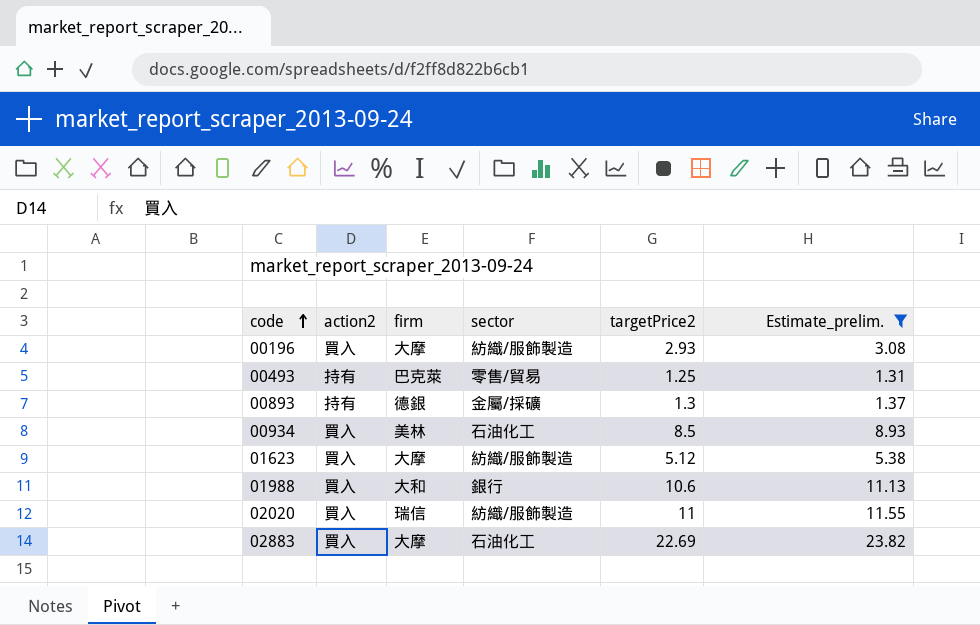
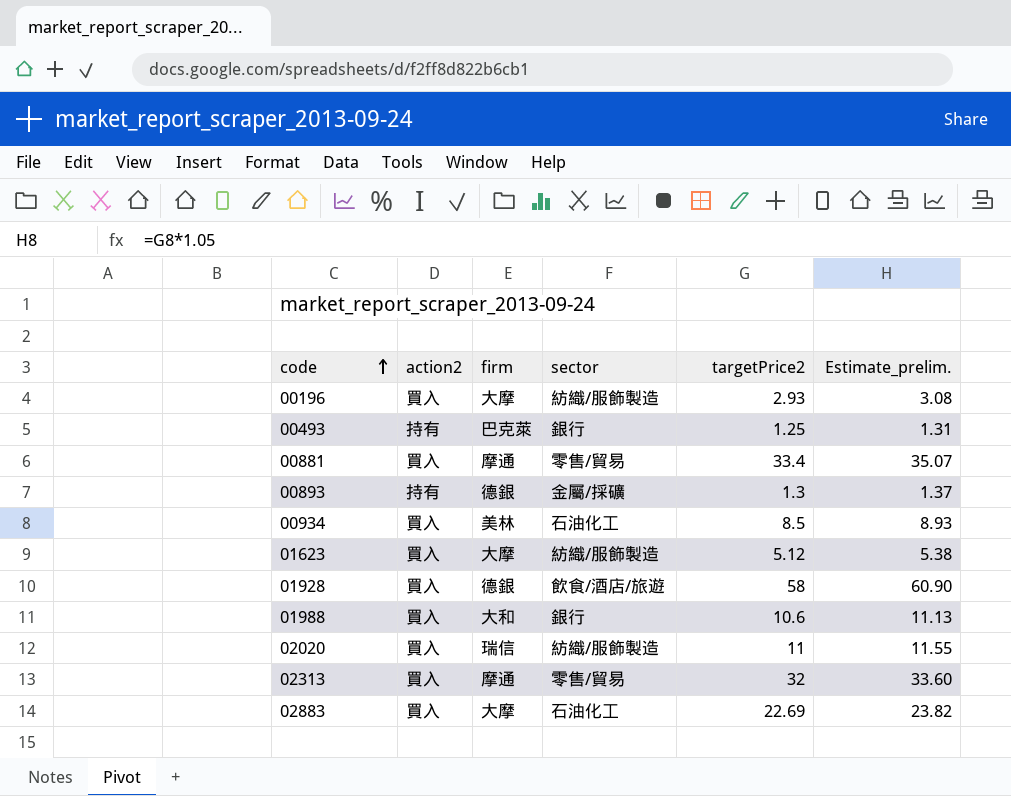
filter: Estimate_prelim. <= 23.82 -> none
00493 | sector: 零售/貿易 -> 銀行

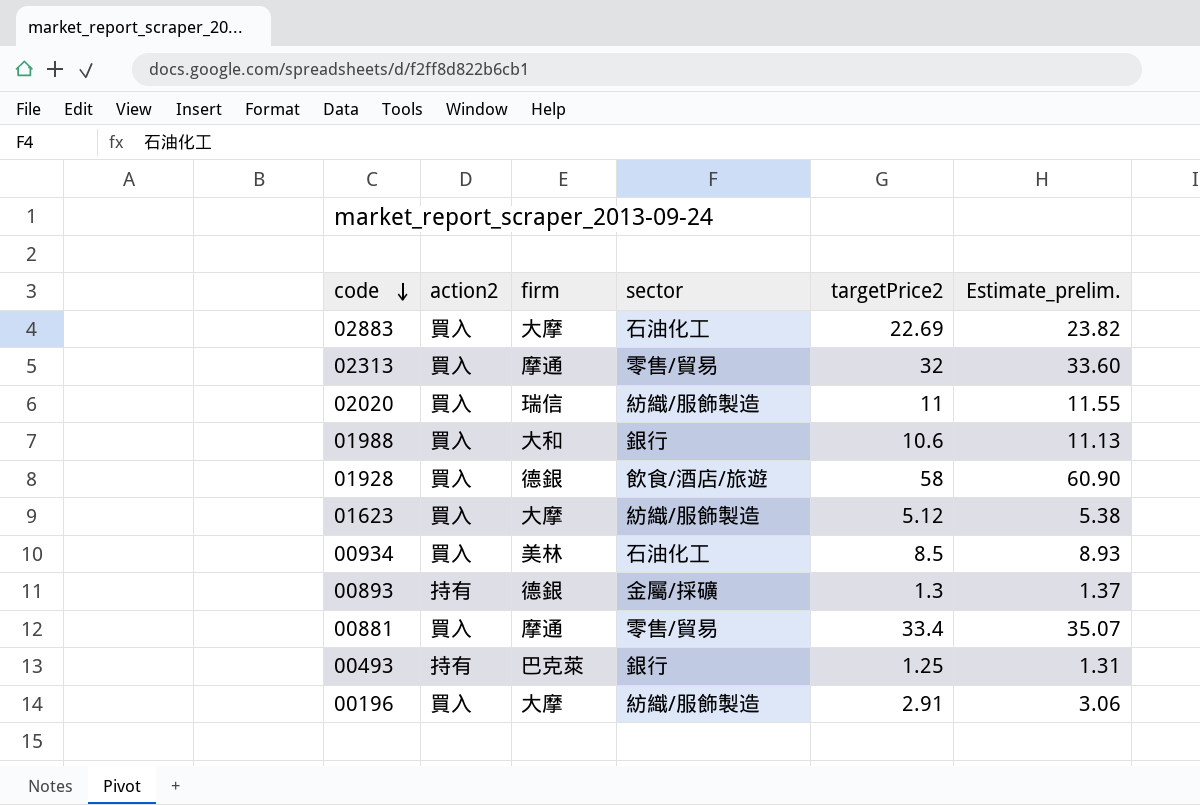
row order: code ascending -> code descending
00196 | targetPrice2: 2.93 -> 2.91
00196 | Estimate_prelim.: 3.08 -> 3.06

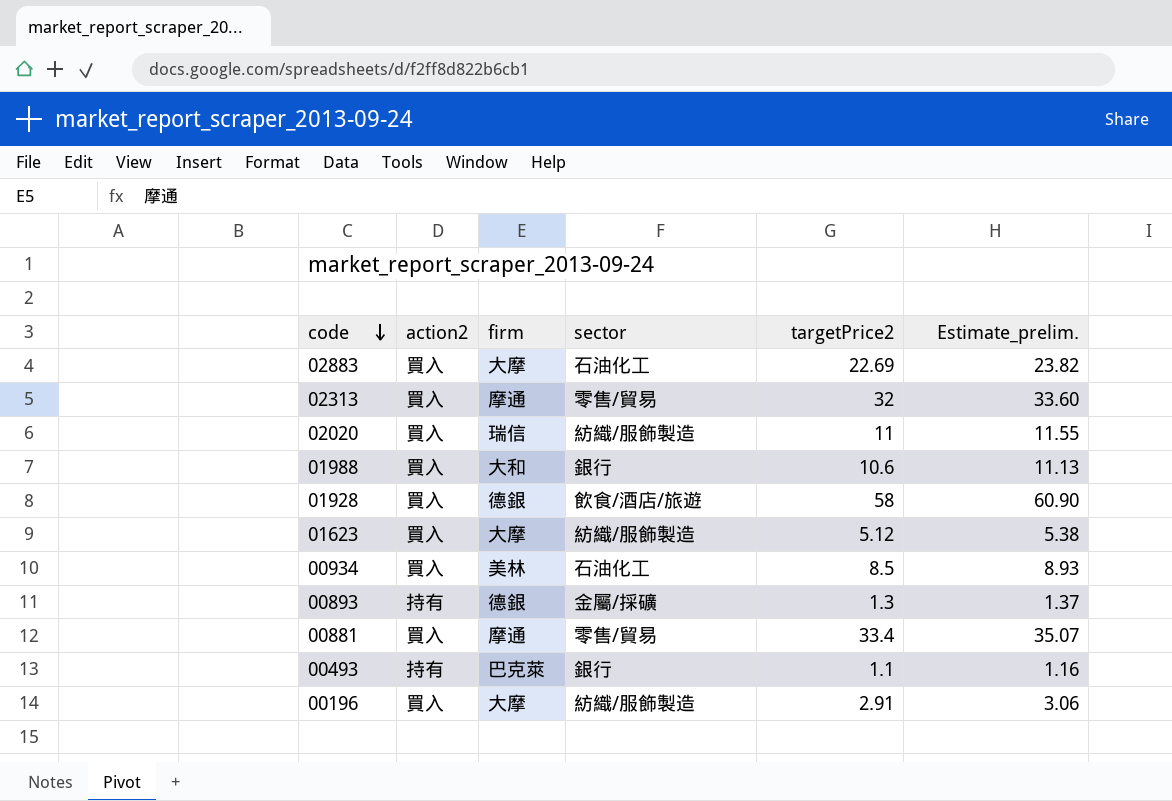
00493 | targetPrice2: 1.25 -> 1.1
00493 | Estimate_prelim.: 1.31 -> 1.16

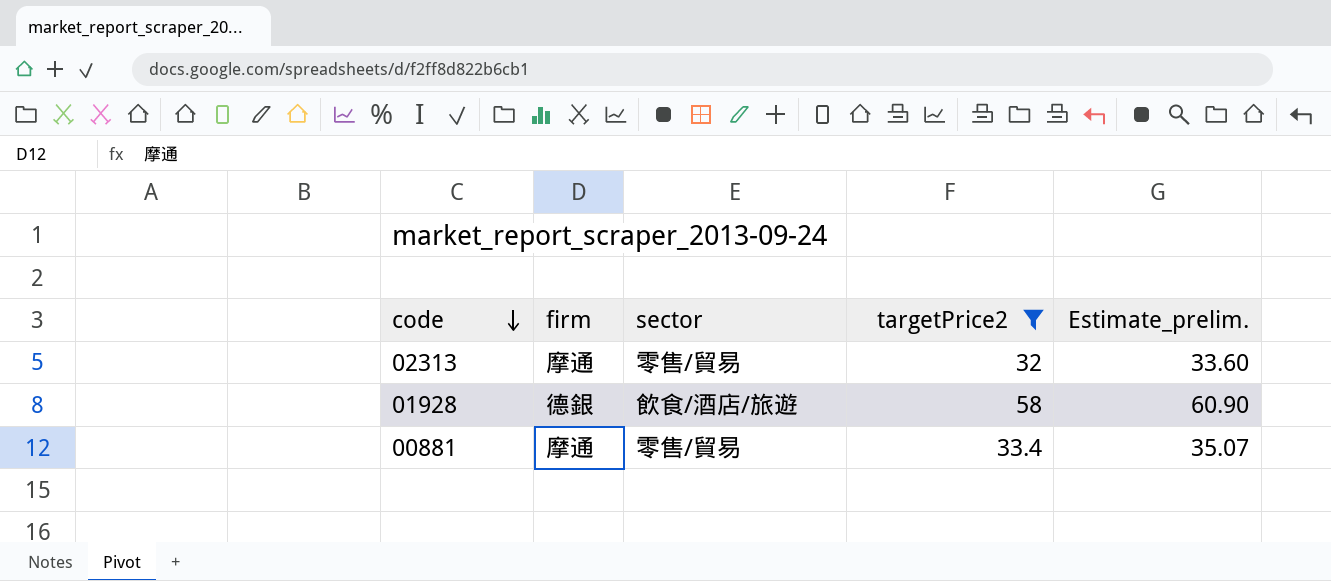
filter: none -> targetPrice2 >= 32
column action2 | position: 2 -> none

